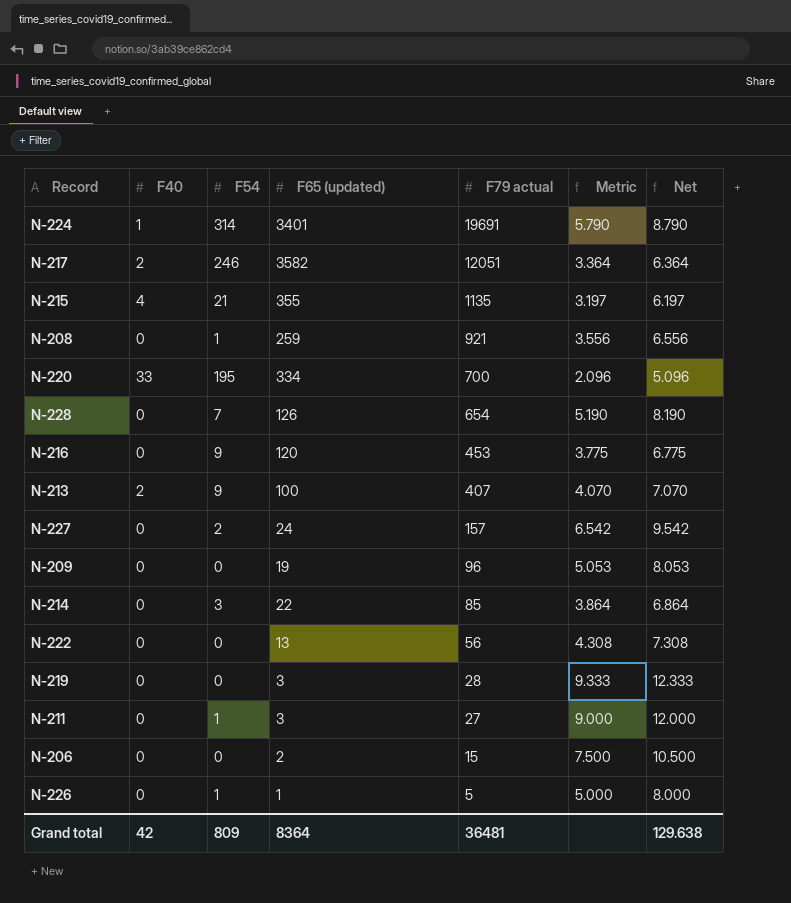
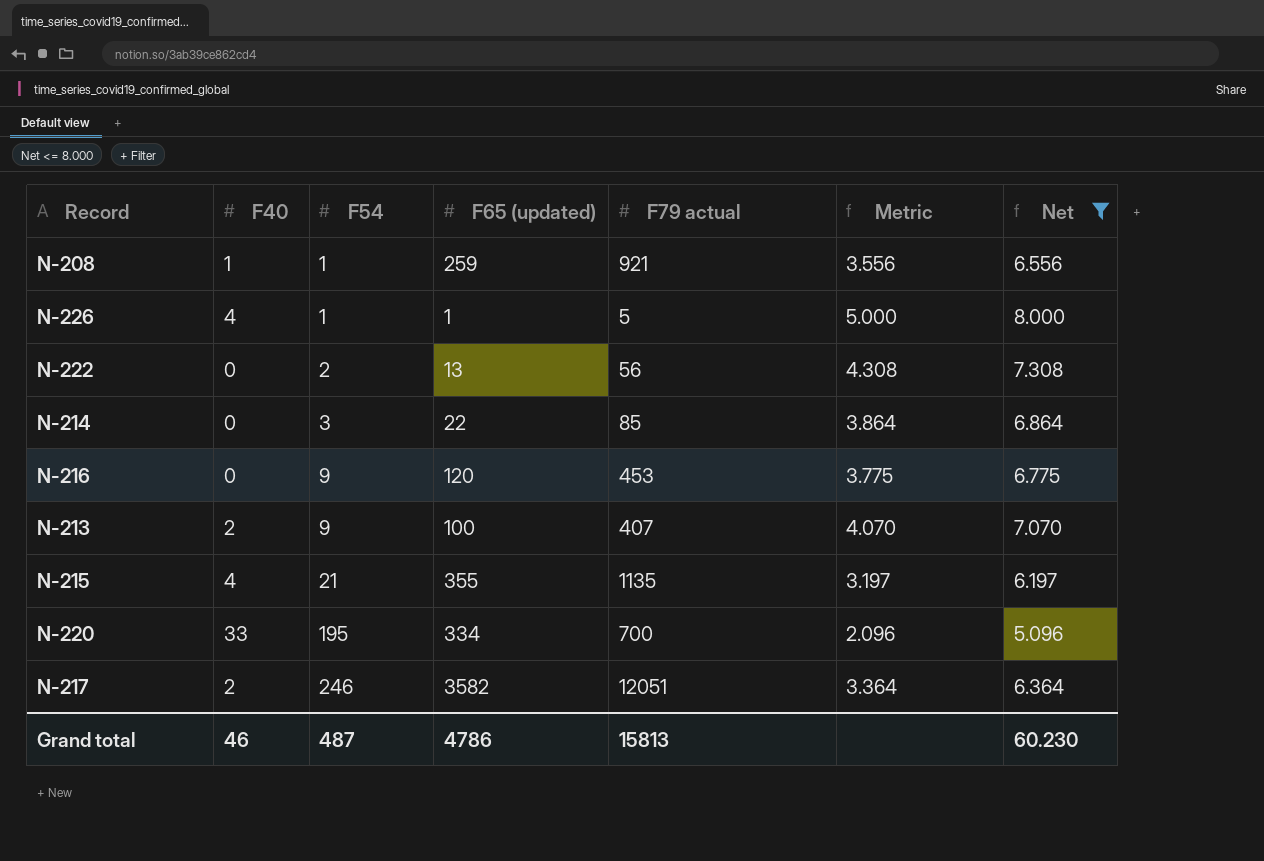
filter: none -> Net <= 8.000
row order: F79 actual descending -> F54 ascending
N-208 | F40: 0 -> 1
N-226 | F40: 0 -> 4
N-222 | F54: 0 -> 2
Grand total | F40: 42 -> 46
Grand total | F54: 809 -> 487
Grand total | F65 (updated): 8364 -> 4786
Grand total | F79 actual: 36481 -> 15813
Grand total | Net: 129.638 -> 60.230

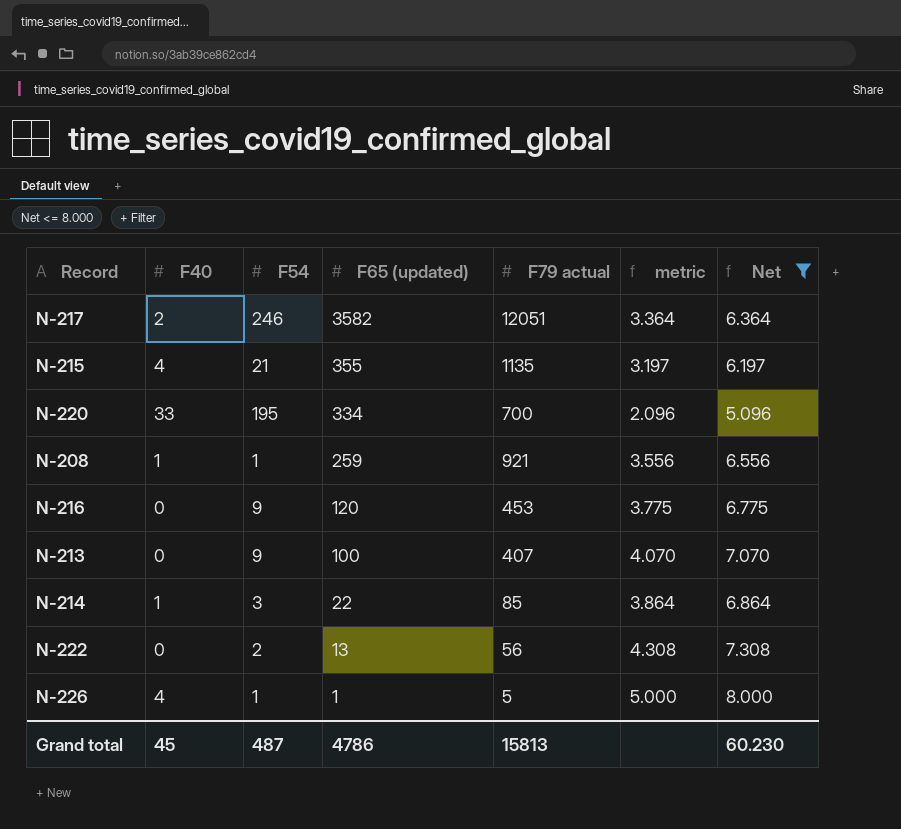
row order: F54 ascending -> F65 (updated) descending
column name: Metric -> metric
N-213 | F40: 2 -> 0
N-214 | F40: 0 -> 1
Grand total | F40: 46 -> 45

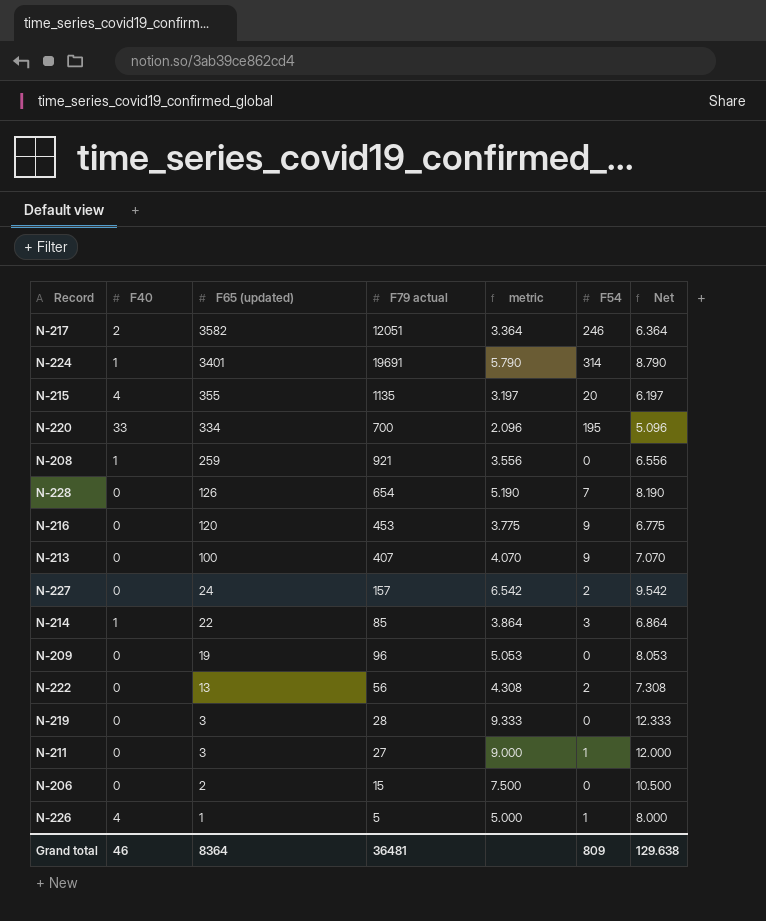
filter: Net <= 8.000 -> none
column F54 | position: 3 -> 6
N-215 | F54: 21 -> 20
N-208 | F54: 1 -> 0
Grand total | F40: 45 -> 46
Grand total | F65 (updated): 4786 -> 8364
Grand total | F79 actual: 15813 -> 36481
Grand total | F54: 487 -> 809
Grand total | Net: 60.230 -> 129.638

